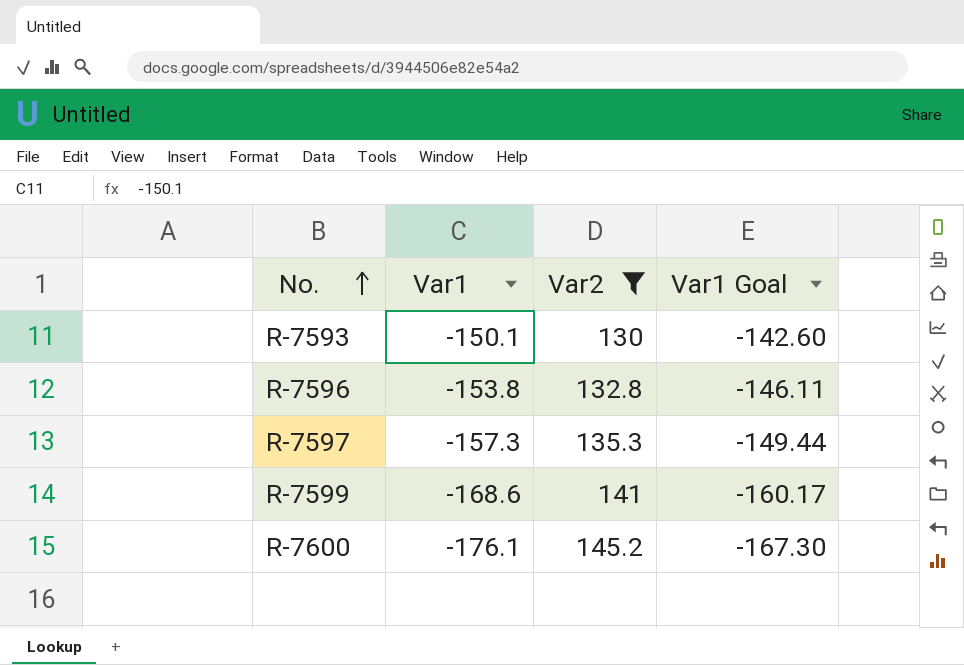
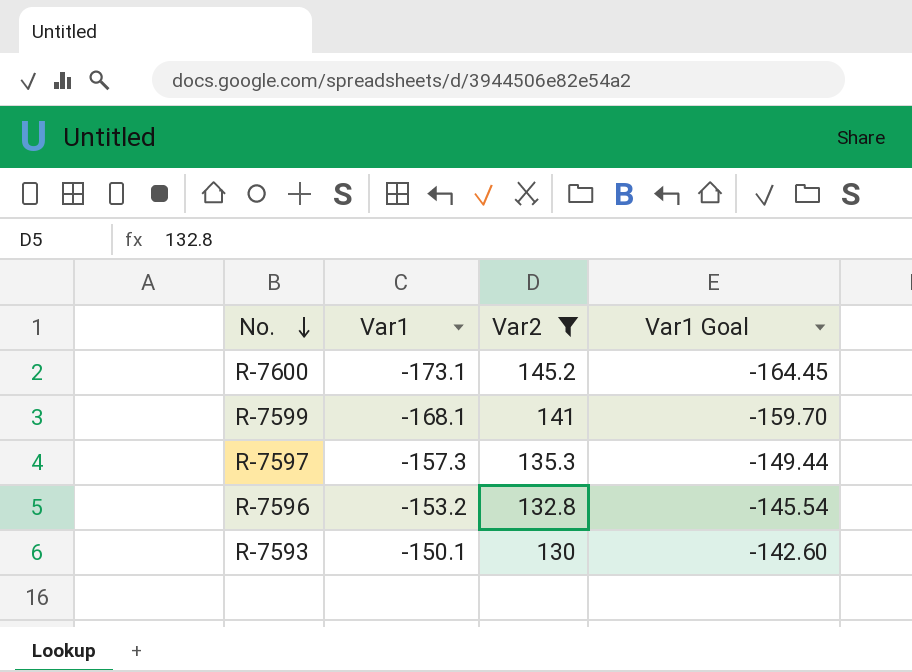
row order: No. ascending -> No. descending
R-7600 | Var1: -176.1 -> -173.1
R-7600 | Var1 Goal: -167.30 -> -164.45
R-7599 | Var1: -168.6 -> -168.1
R-7599 | Var1 Goal: -160.17 -> -159.70
R-7596 | Var1: -153.8 -> -153.2
R-7596 | Var1 Goal: -146.11 -> -145.54

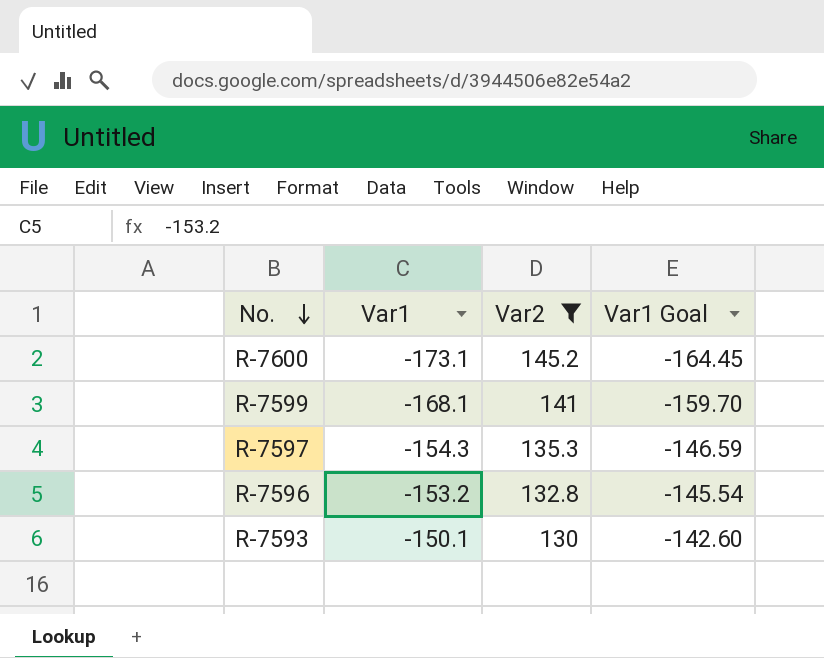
R-7597 | Var1: -157.3 -> -154.3
R-7597 | Var1 Goal: -149.44 -> -146.59

